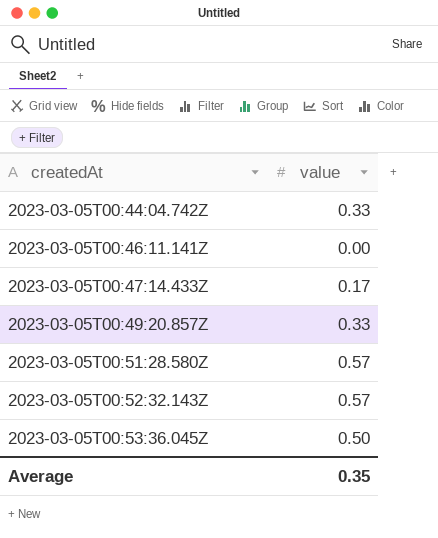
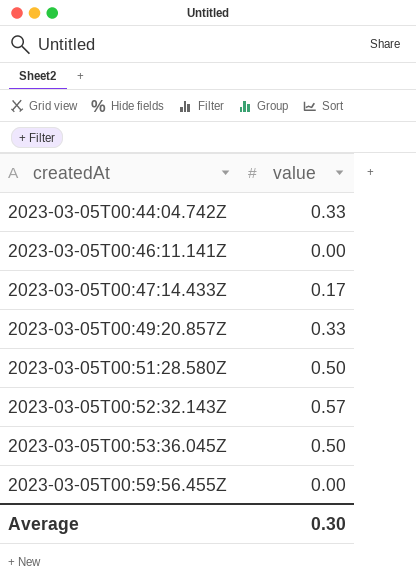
2023-03-05T00:51:28.580Z | value: 0.57 -> 0.50
row 2023-03-05T00:59:56.455Z: none -> 0.00
Average | value: 0.35 -> 0.30

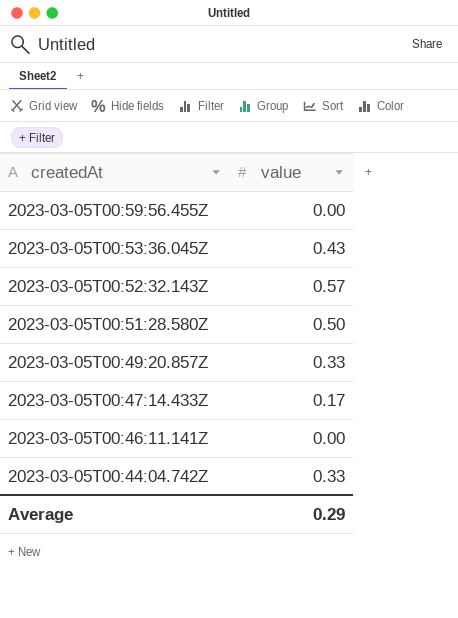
row order: createdAt ascending -> createdAt descending
2023-03-05T00:53:36.045Z | value: 0.50 -> 0.43
Average | value: 0.30 -> 0.29

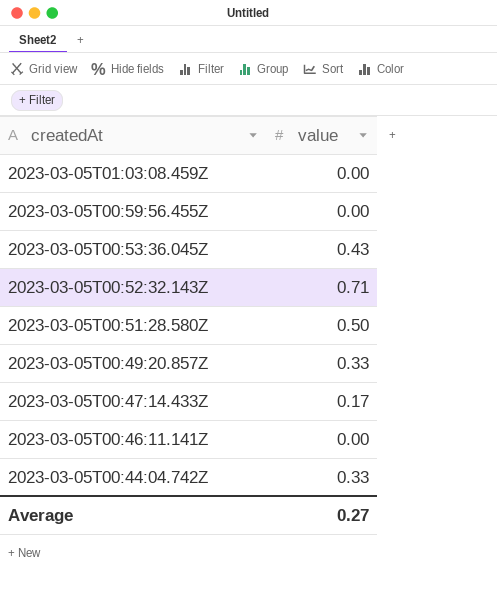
row 2023-03-05T01:03:08.459Z: none -> 0.00
2023-03-05T00:52:32.143Z | value: 0.57 -> 0.71
Average | value: 0.29 -> 0.27

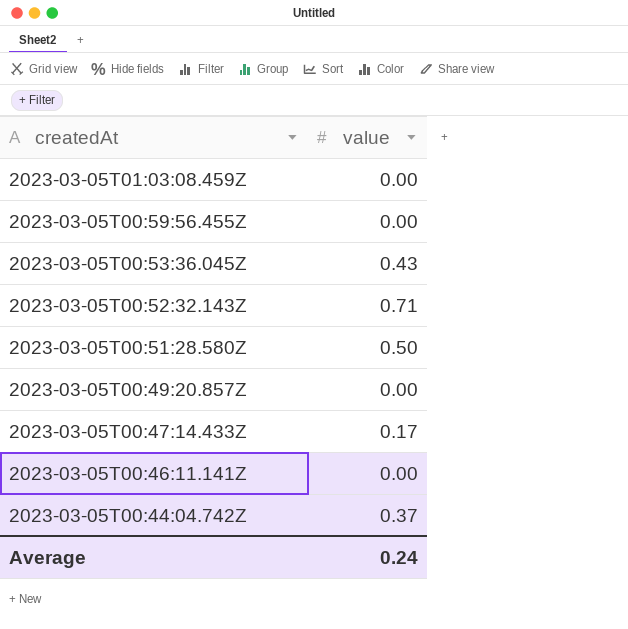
2023-03-05T00:49:20.857Z | value: 0.33 -> 0.00
2023-03-05T00:44:04.742Z | value: 0.33 -> 0.37
Average | value: 0.27 -> 0.24

